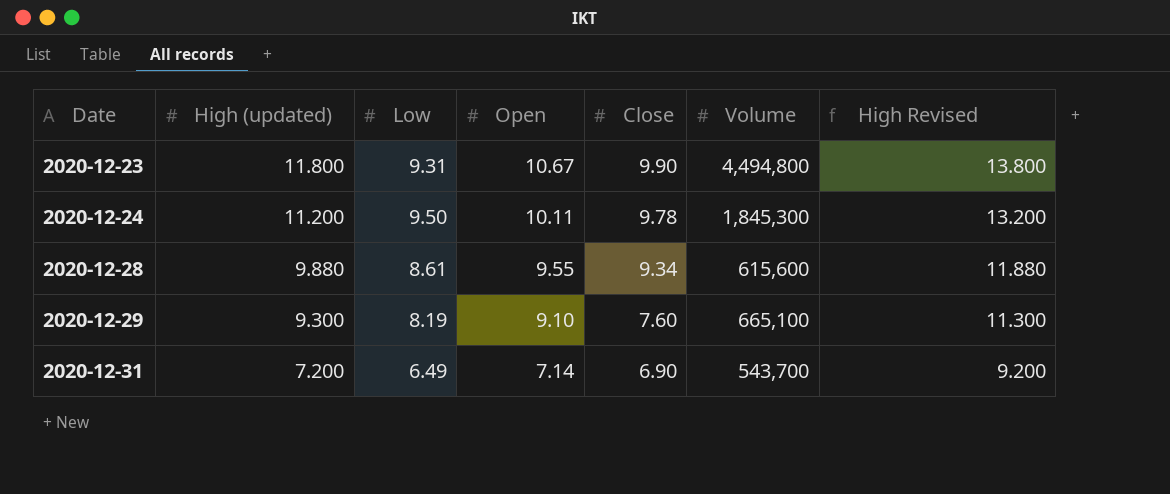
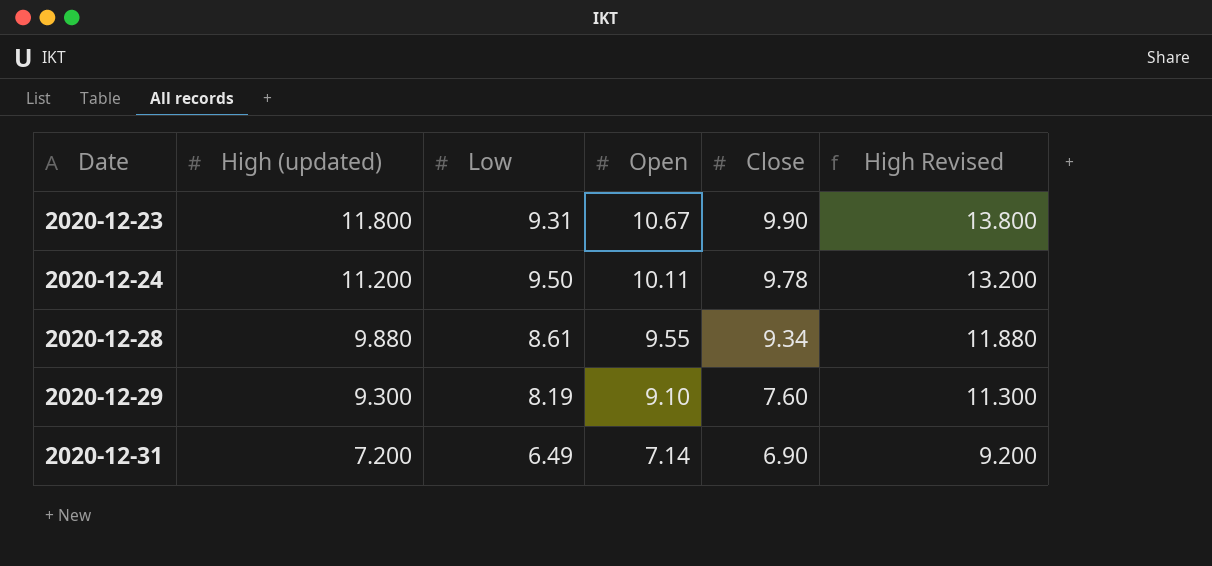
column Volume | position: 6 -> none

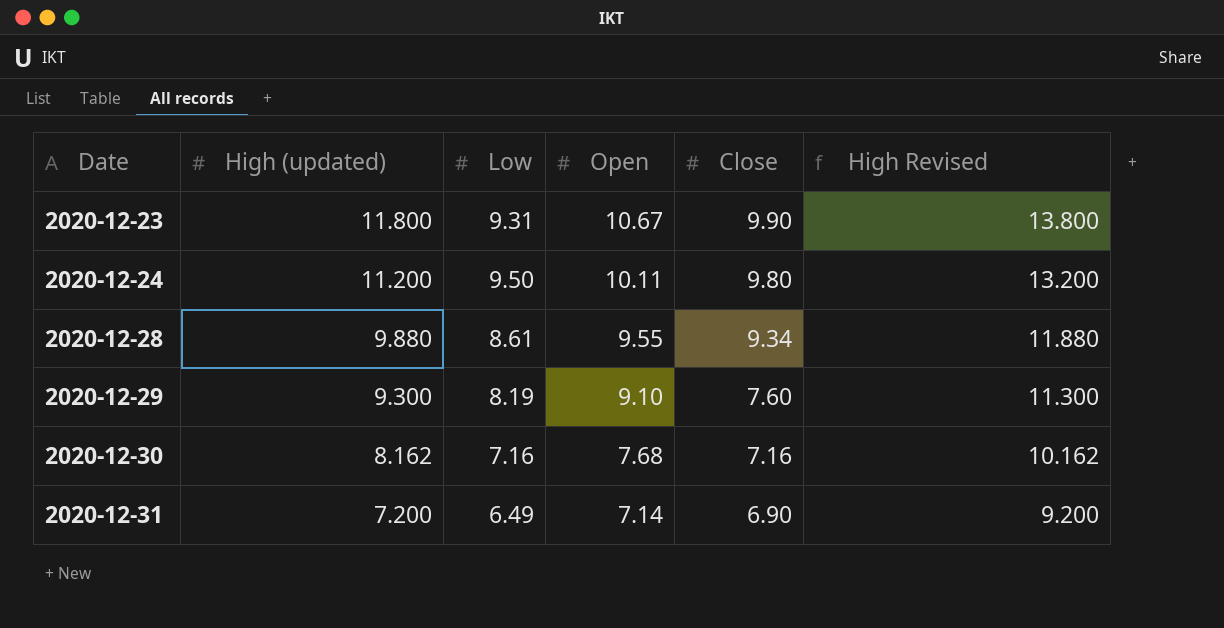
2020-12-24 | Close: 9.78 -> 9.80
row 2020-12-30: none -> 8.162 | 7.16 | 7.68 | 7.16 | 10.162

